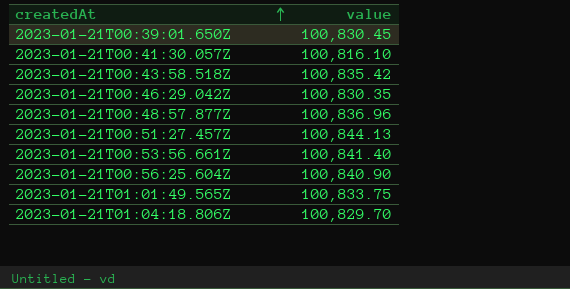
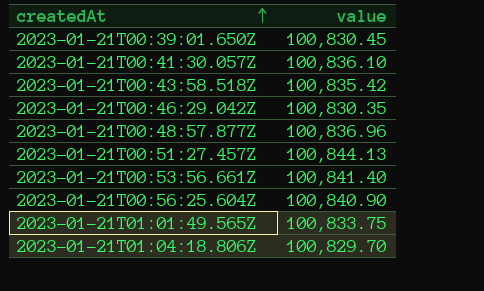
2023-01-21T00:41:30.057Z | value: 100,816.10 -> 100,836.10

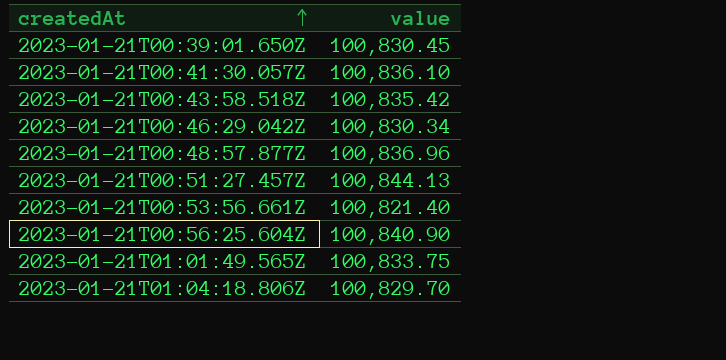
2023-01-21T00:46:29.042Z | value: 100,830.35 -> 100,830.34
2023-01-21T00:53:56.661Z | value: 100,841.40 -> 100,821.40

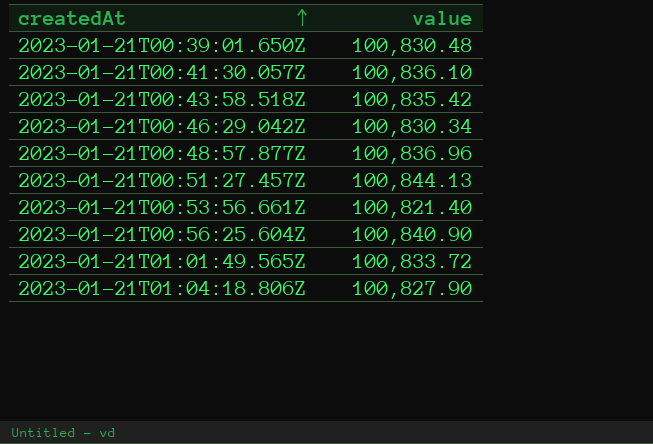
2023-01-21T00:39:01.650Z | value: 100,830.45 -> 100,830.48
2023-01-21T01:01:49.565Z | value: 100,833.75 -> 100,833.72
2023-01-21T01:04:18.806Z | value: 100,829.70 -> 100,827.90

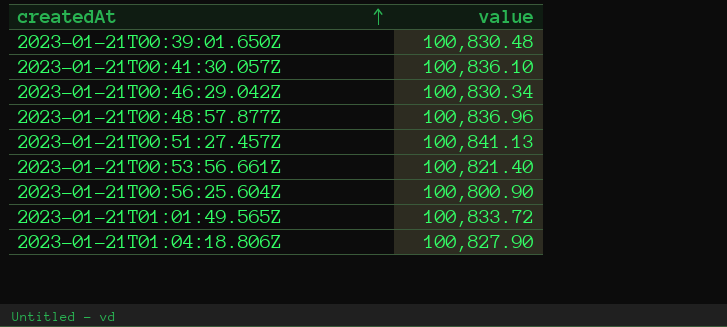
row 2023-01-21T00:43:58.518Z: 100,835.42 -> none
2023-01-21T00:51:27.457Z | value: 100,844.13 -> 100,841.13
2023-01-21T00:56:25.604Z | value: 100,840.90 -> 100,800.90

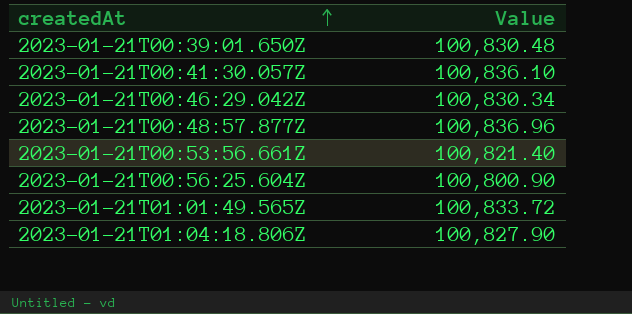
column name: value -> Value
row 2023-01-21T00:51:27.457Z: 100,841.13 -> none

